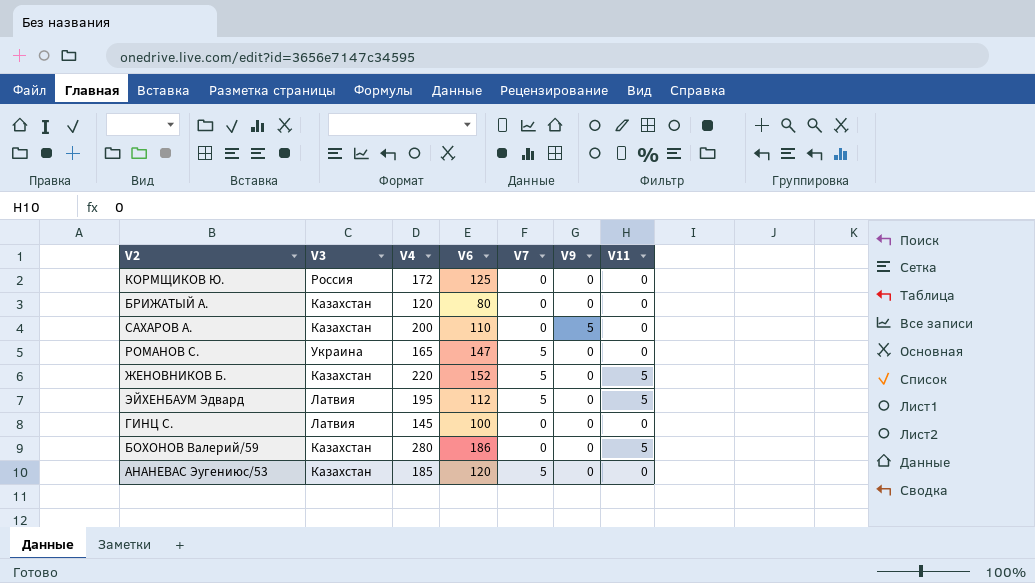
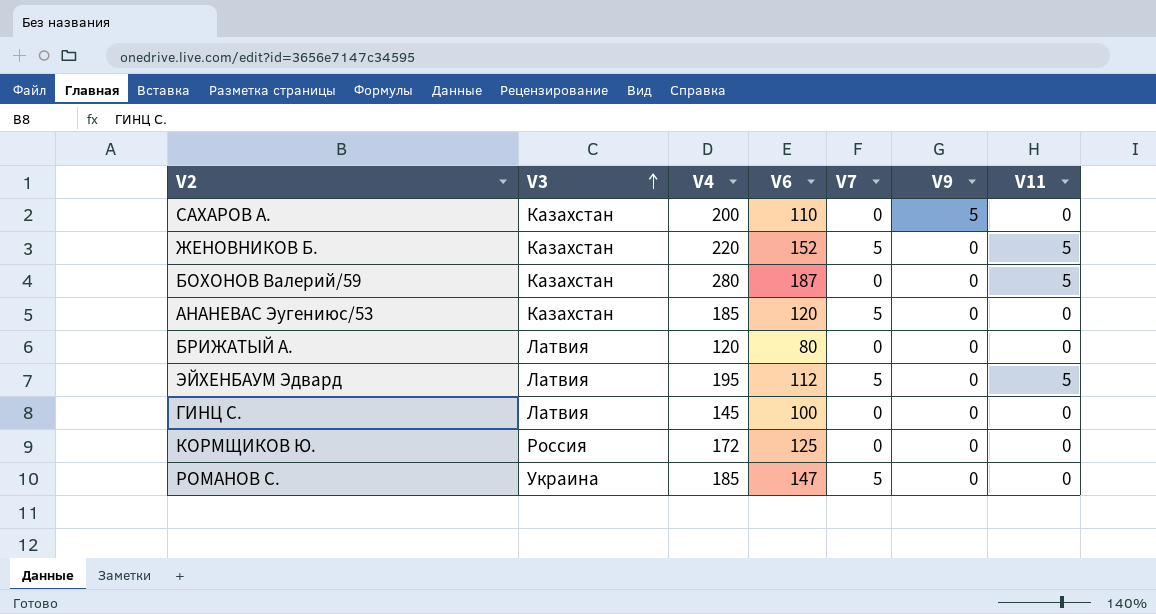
row order: none -> V3 ascending
БОХОНОВ Валерий/59 | V6: 186 -> 187
БРИЖАТЫЙ А. | V3: Казахстан -> Латвия
РОМАНОВ С. | V4: 165 -> 185

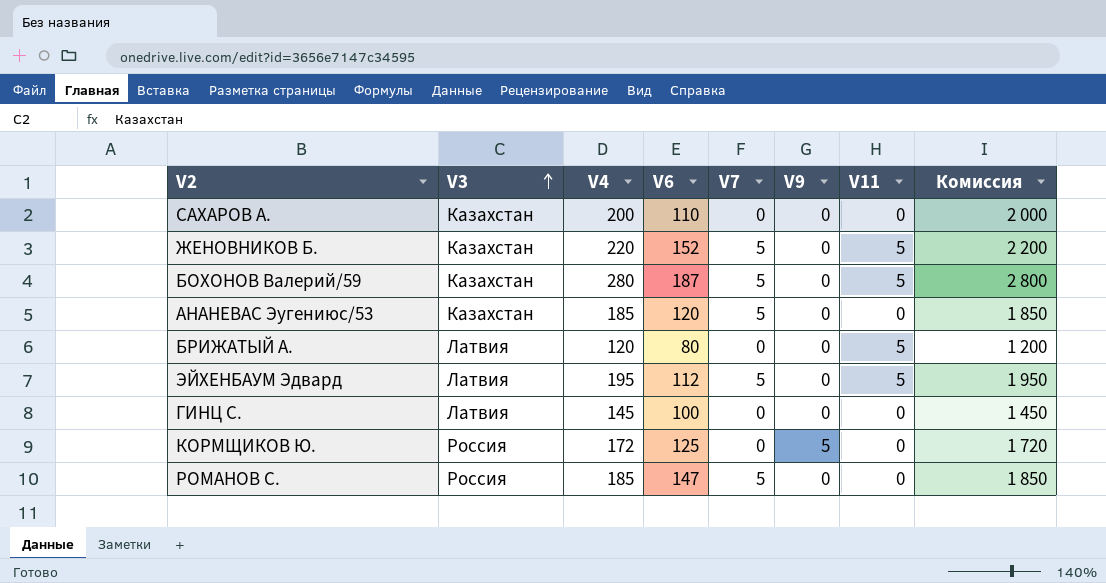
column Комиссия | formula: none -> [V4] * 10
САХАРОВ А. | V9: 5 -> 0
БОХОНОВ Валерий/59 | V7: 0 -> 5
БРИЖАТЫЙ А. | V11: 0 -> 5
КОРМЩИКОВ Ю. | V9: 0 -> 5
РОМАНОВ С. | V3: Украина -> Россия

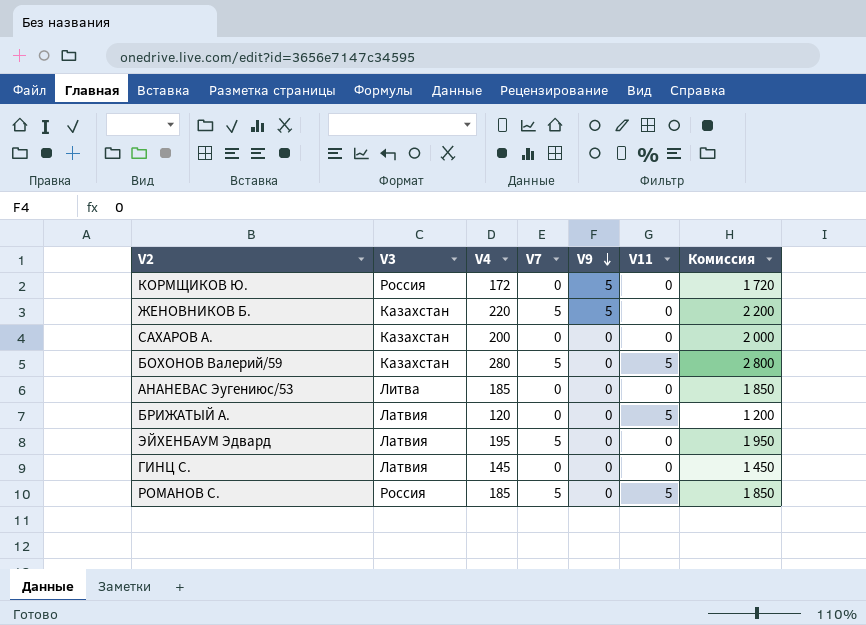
row order: V3 ascending -> V9 descending
column V6 | position: 4 -> none
ЖЕНОВНИКОВ Б. | V9: 0 -> 5
ЖЕНОВНИКОВ Б. | V11: 5 -> 0
АНАНЕВАС Эугениюс/53 | V3: Казахстан -> Литва
АНАНЕВАС Эугениюс/53 | V7: 5 -> 0
ЭЙХЕНБАУМ Эдвард | V11: 5 -> 0
РОМАНОВ С. | V11: 0 -> 5

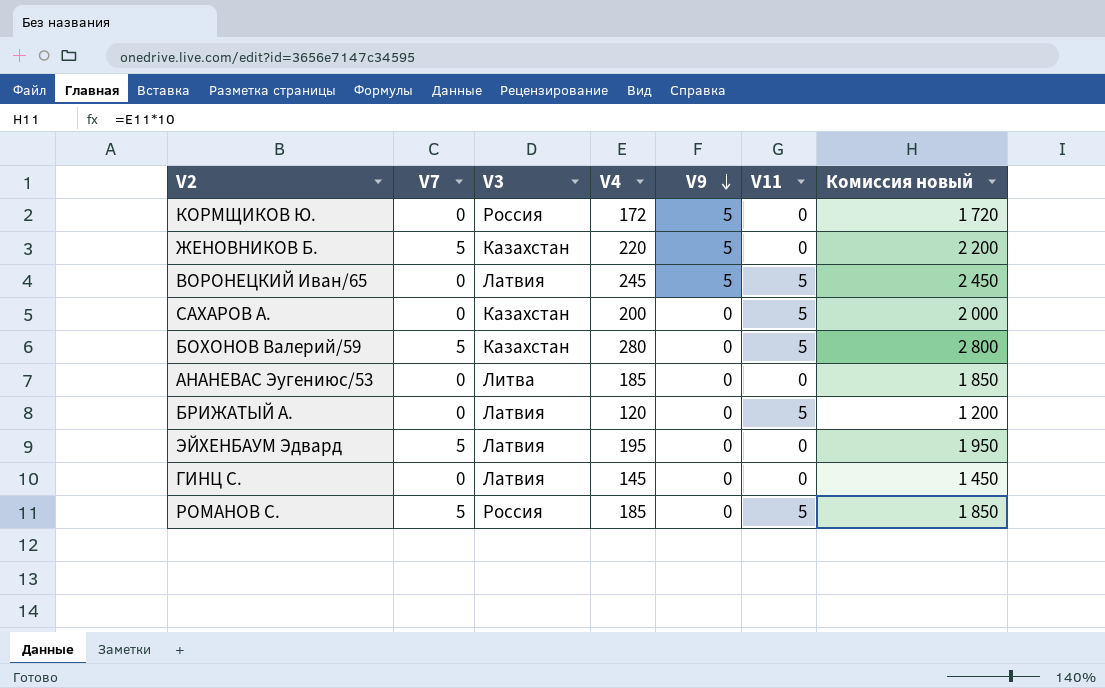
column V7 | position: 4 -> 2
column name: Комиссия -> Комиссия новый
row ВОРОНЕЦКИЙ Иван/65: none -> 0 | Латвия | 245 | 5 | 5 | 2 450
САХАРОВ А. | V11: 0 -> 5

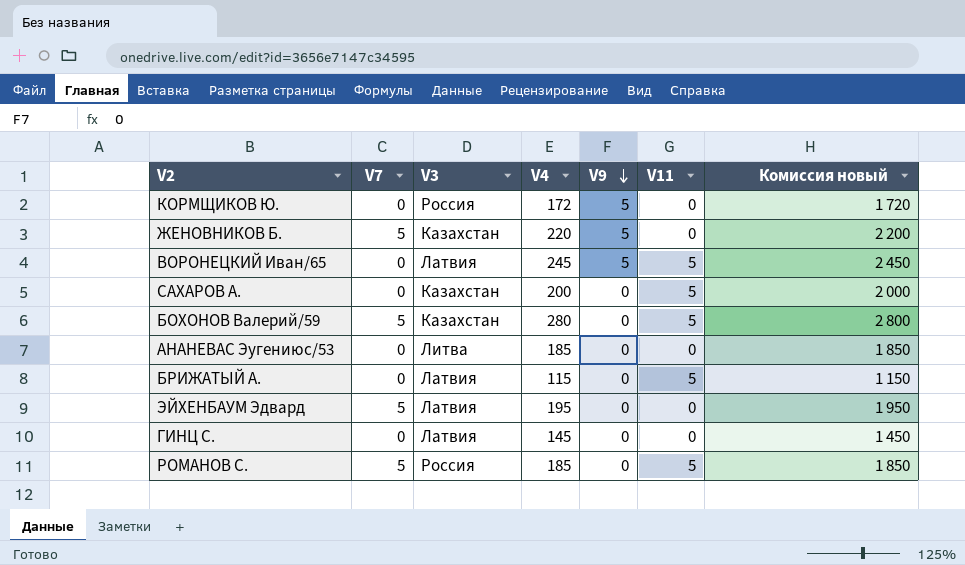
БРИЖАТЫЙ А. | V4: 120 -> 115
БРИЖАТЫЙ А. | Комиссия новый: 1 200 -> 1 150

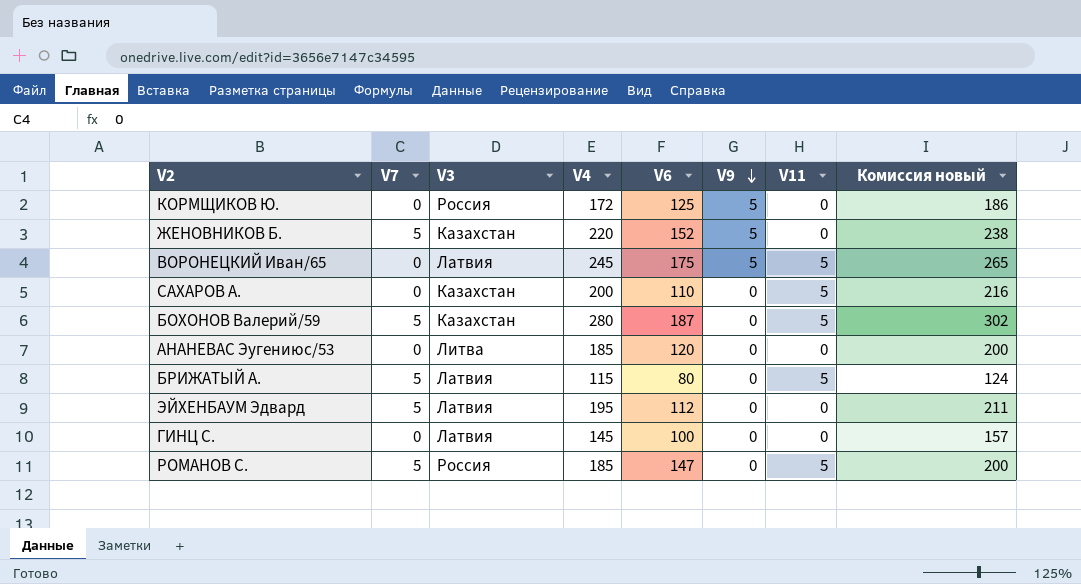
column V6 | position: none -> 5
column Комиссия новый | formula: [V4] * 10 -> [V4] * 1,08
БРИЖАТЫЙ А. | V7: 0 -> 5

